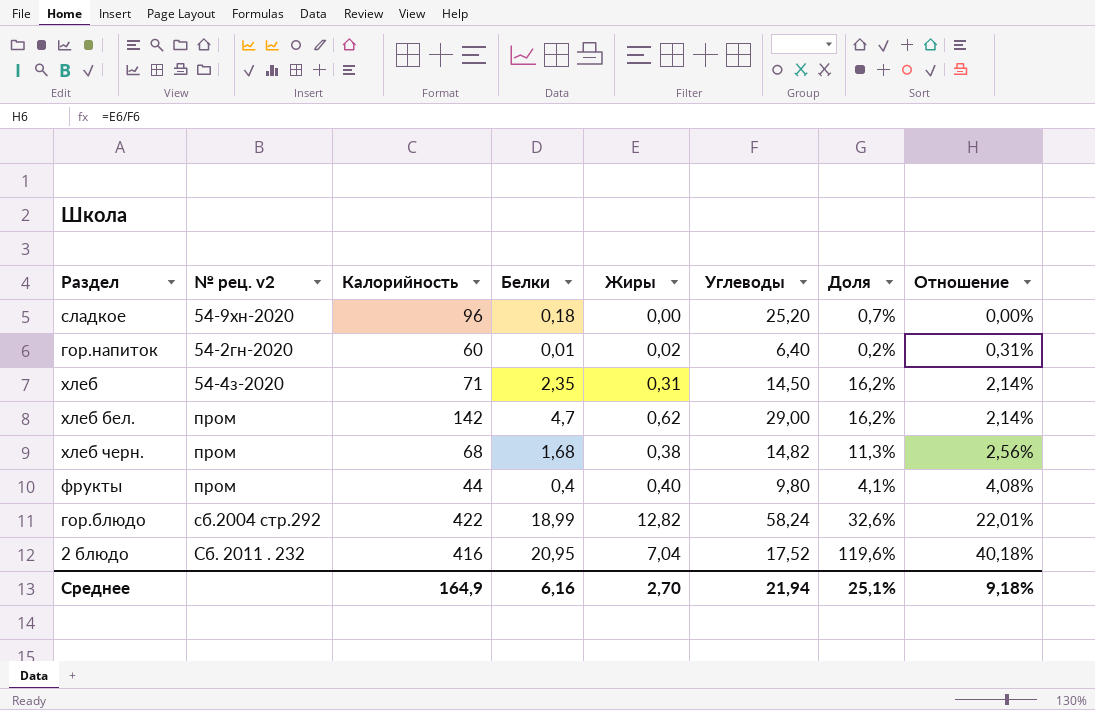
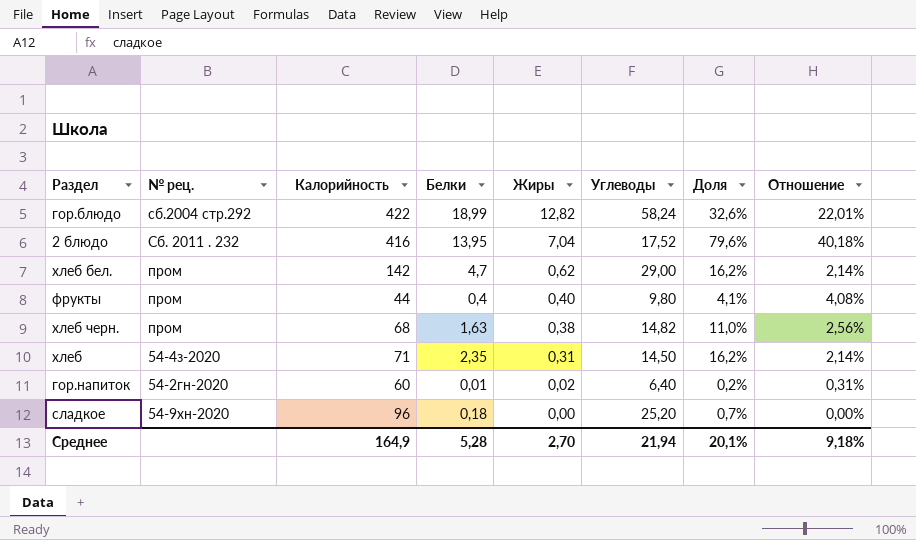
row order: Отношение ascending -> Жиры descending
column name: № рец. v2 -> № рец.
2 блюдо | Белки: 20,95 -> 13,95
2 блюдо | Доля: 119,6% -> 79,6%
хлеб черн. | Белки: 1,68 -> 1,63
хлеб черн. | Доля: 11,3% -> 11,0%
Среднее | Белки: 6,16 -> 5,28
Среднее | Доля: 25,1% -> 20,1%

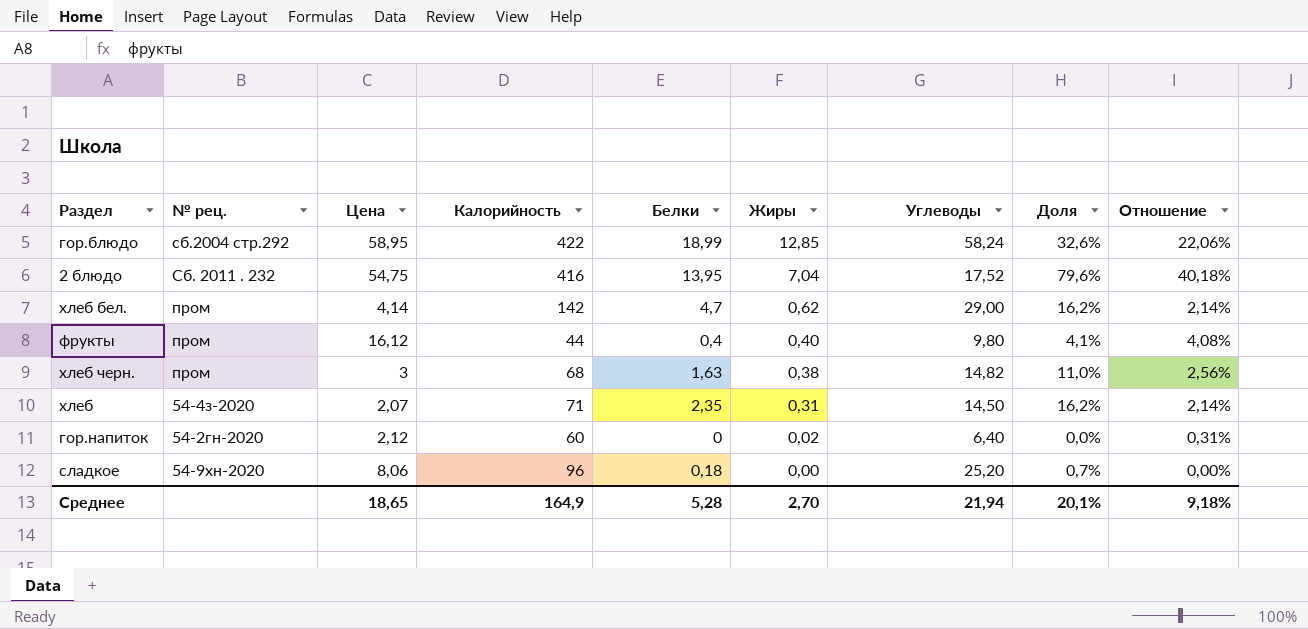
column Цена | position: none -> 3
гор.блюдо | Жиры: 12,82 -> 12,85
гор.блюдо | Отношение: 22,01% -> 22,06%
гор.напиток | Белки: 0,01 -> 0
гор.напиток | Доля: 0,2% -> 0,0%

